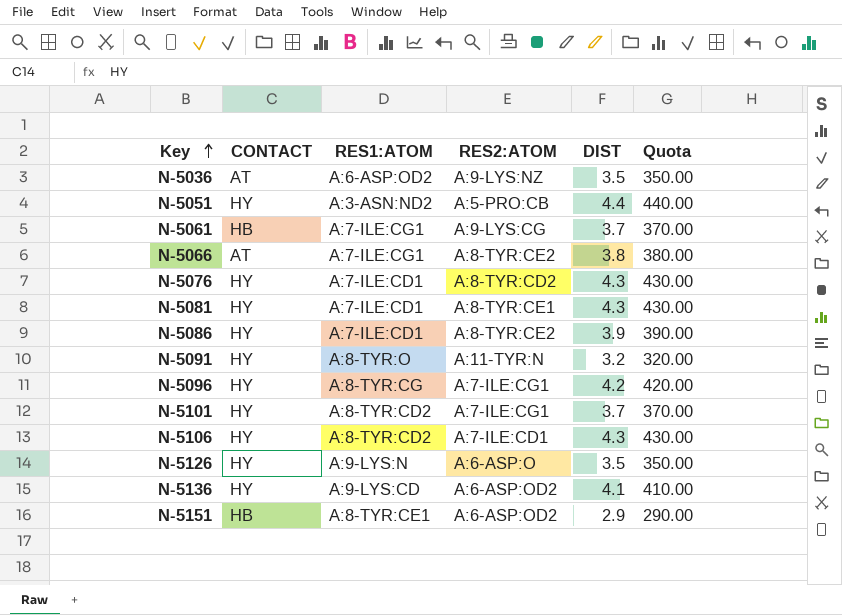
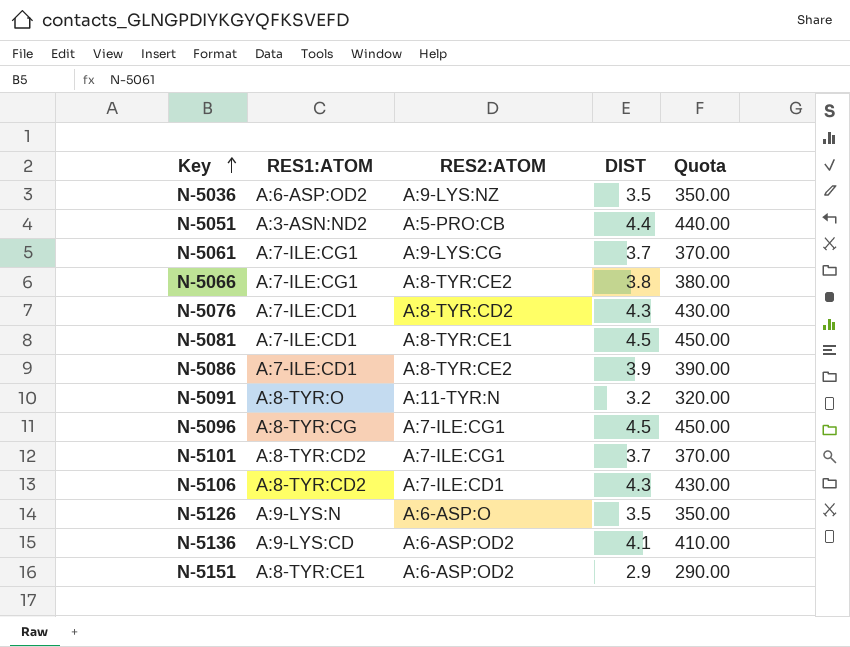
column CONTACT | position: 2 -> none
N-5081 | DIST: 4.3 -> 4.5
N-5081 | Quota: 430.00 -> 450.00
N-5096 | DIST: 4.2 -> 4.5
N-5096 | Quota: 420.00 -> 450.00

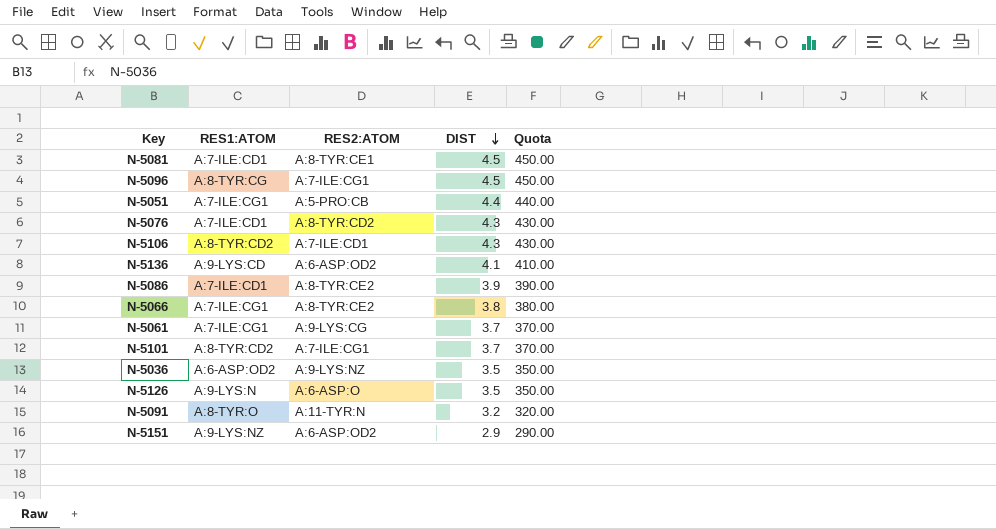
row order: Key ascending -> DIST descending
N-5051 | RES1:ATOM: A:3-ASN:ND2 -> A:7-ILE:CG1
N-5151 | RES1:ATOM: A:8-TYR:CE1 -> A:9-LYS:NZ

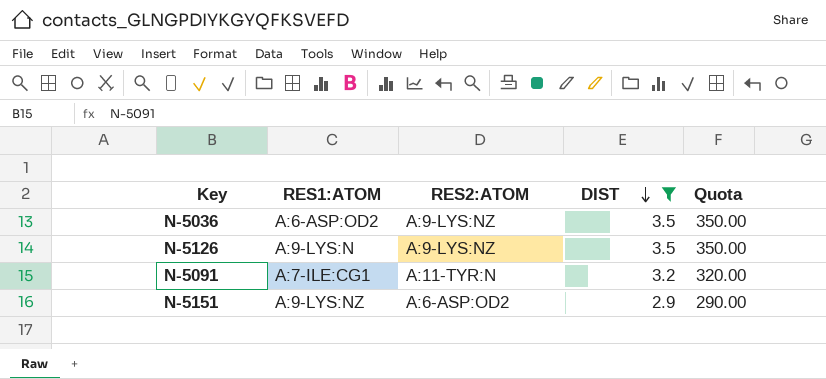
filter: none -> DIST <= 3.5
N-5126 | RES2:ATOM: A:6-ASP:O -> A:9-LYS:NZ
N-5091 | RES1:ATOM: A:8-TYR:O -> A:7-ILE:CG1

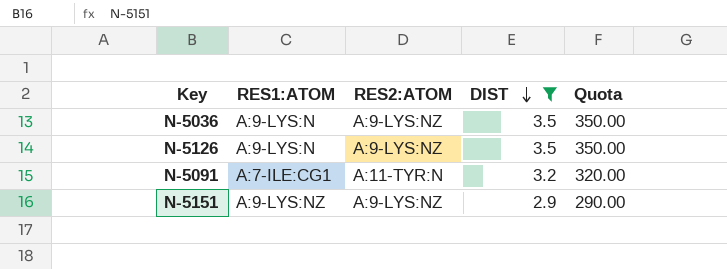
N-5036 | RES1:ATOM: A:6-ASP:OD2 -> A:9-LYS:N
N-5151 | RES2:ATOM: A:6-ASP:OD2 -> A:9-LYS:NZ

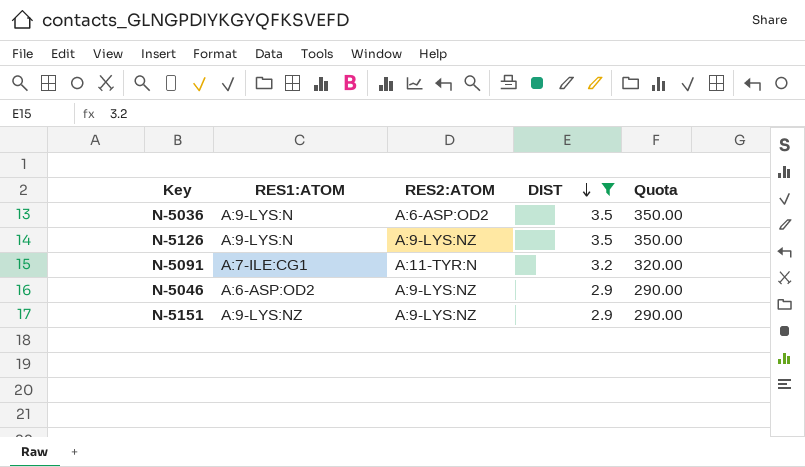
N-5036 | RES2:ATOM: A:9-LYS:NZ -> A:6-ASP:OD2
row N-5046: none -> A:6-ASP:OD2 | A:9-LYS:NZ | 2.9 | 290.00

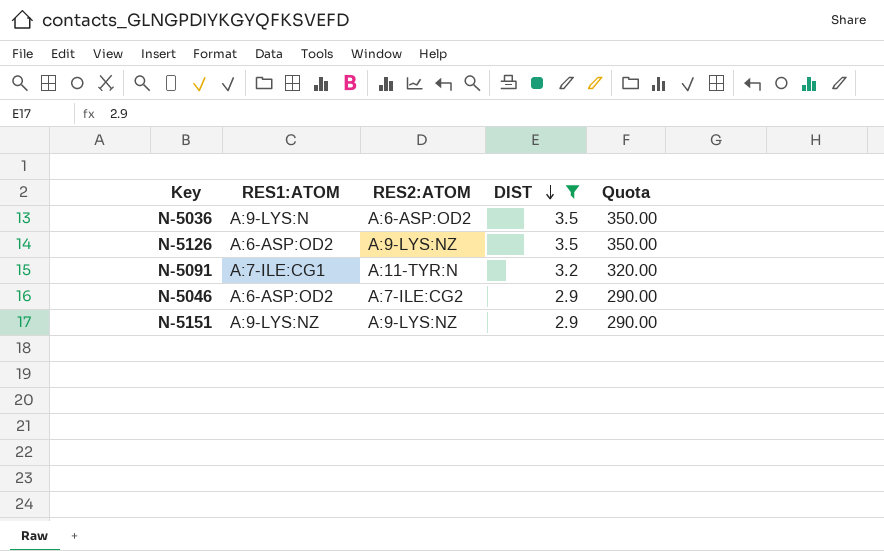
N-5126 | RES1:ATOM: A:9-LYS:N -> A:6-ASP:OD2
N-5046 | RES2:ATOM: A:9-LYS:NZ -> A:7-ILE:CG2

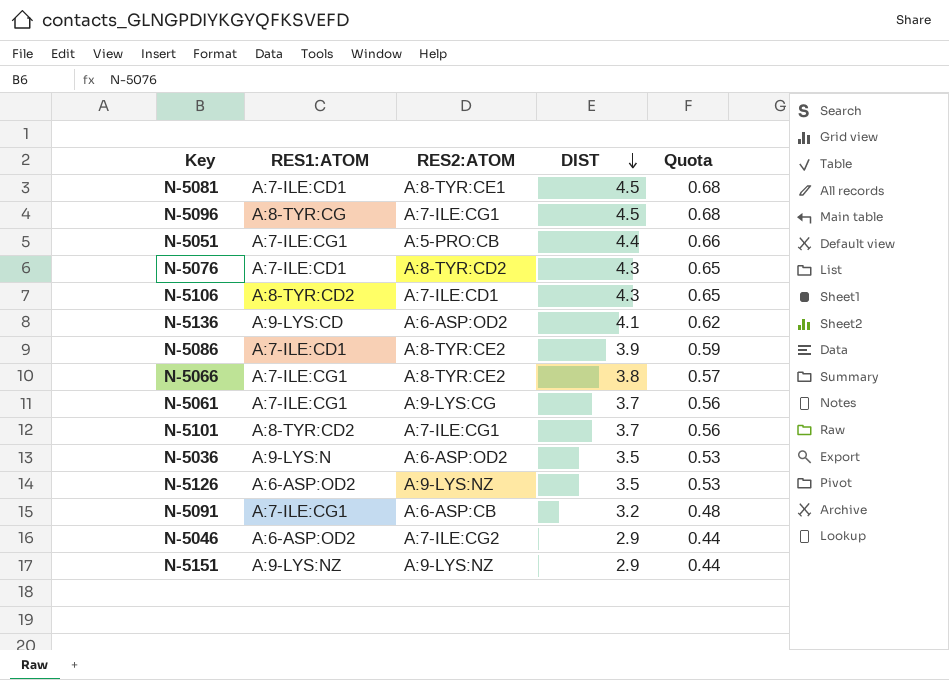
filter: DIST <= 3.5 -> none
column Quota | formula: [DIST] * 100 -> [DIST] * 0.15
N-5091 | RES2:ATOM: A:11-TYR:N -> A:6-ASP:CB

